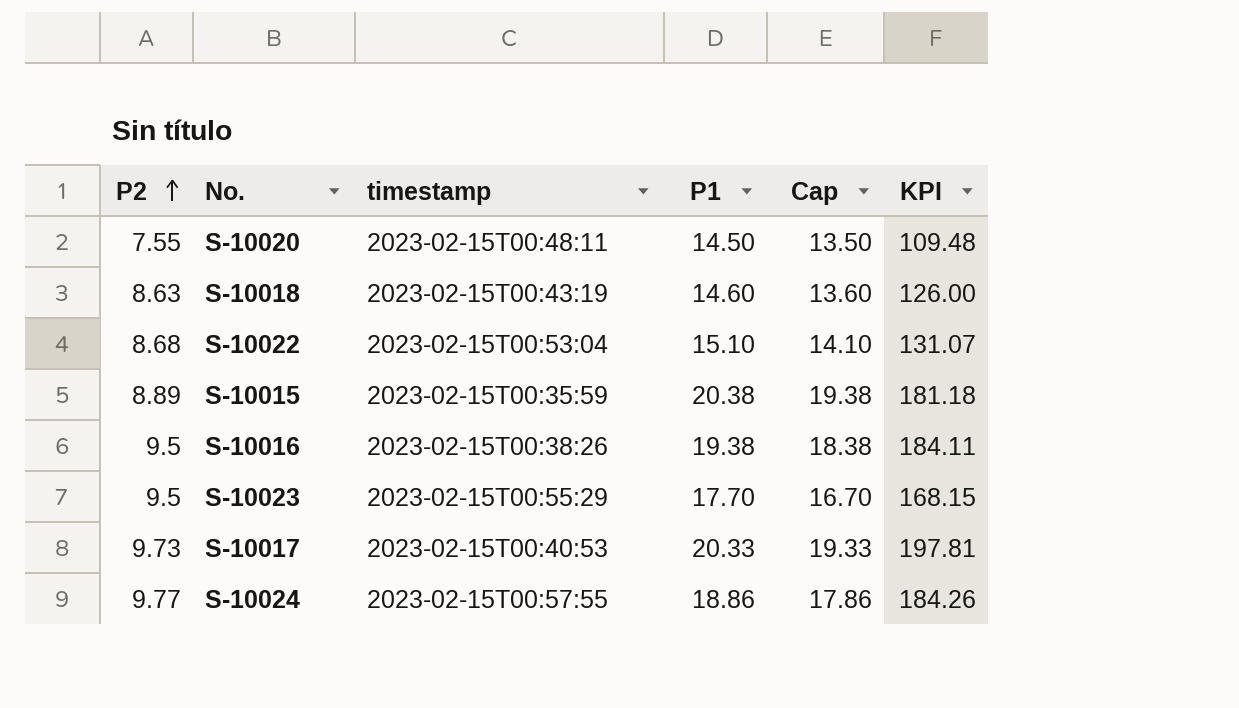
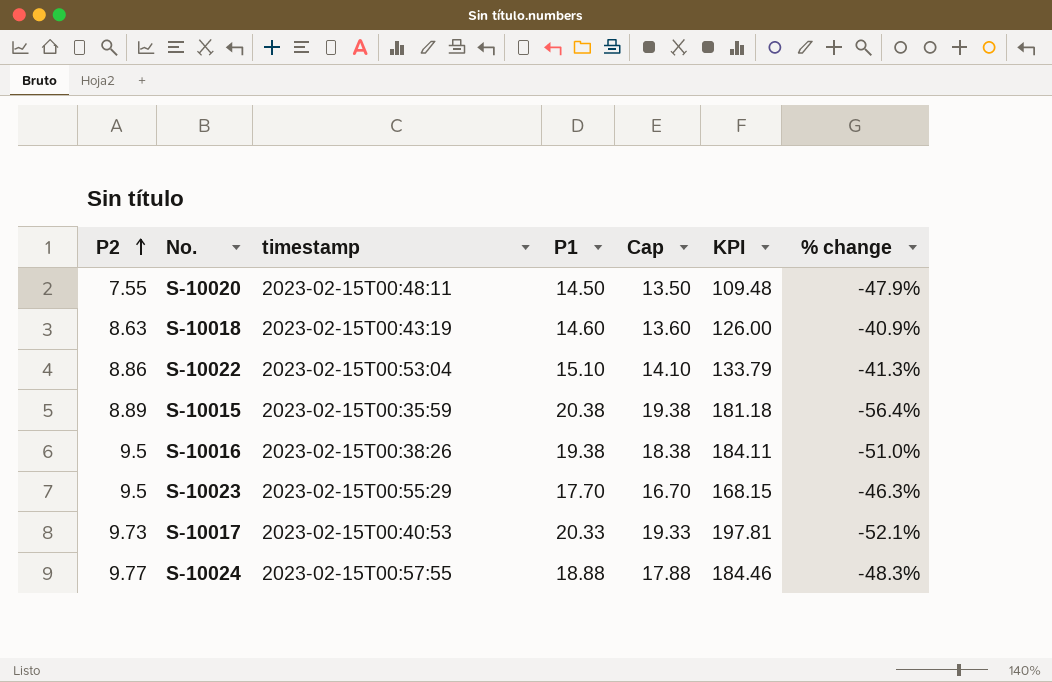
column % change | formula: none -> ([P2] - [P1]) / [P1]
S-10022 | P2: 8.68 -> 8.86
S-10022 | KPI: 131.07 -> 133.79
S-10024 | P1: 18.86 -> 18.88
S-10024 | Cap: 17.86 -> 17.88
S-10024 | KPI: 184.26 -> 184.46

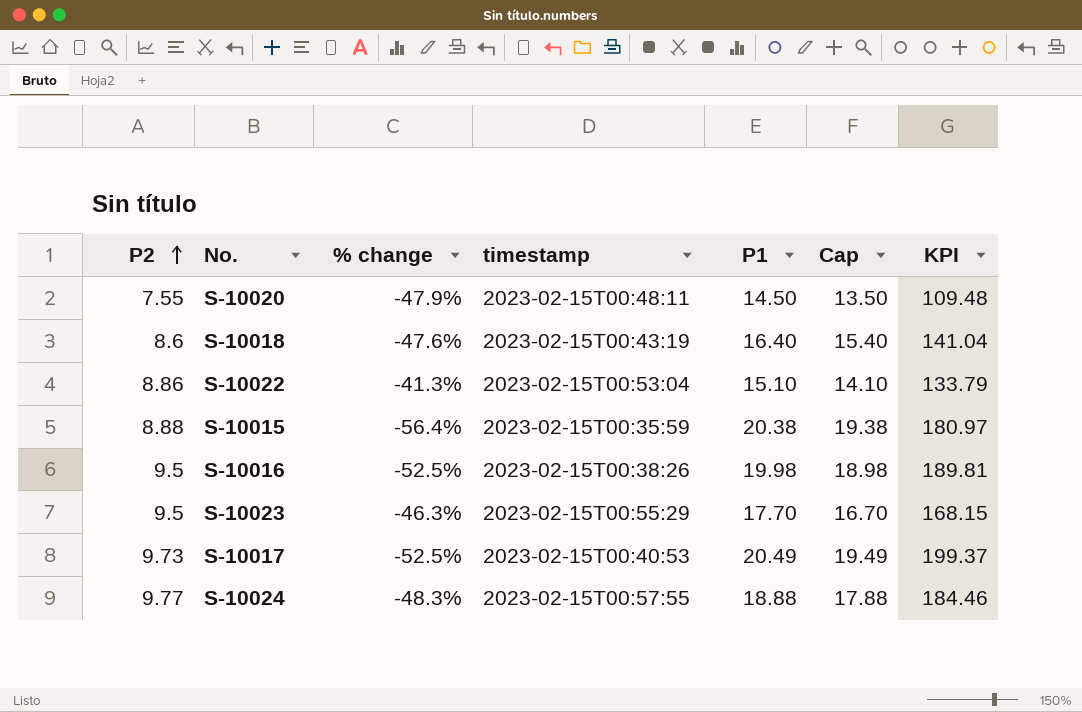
column % change | position: 7 -> 3
S-10018 | P2: 8.63 -> 8.6
S-10018 | % change: -40.9% -> -47.6%
S-10018 | P1: 14.60 -> 16.40
S-10018 | Cap: 13.60 -> 15.40
S-10018 | KPI: 126.00 -> 141.04
S-10015 | P2: 8.89 -> 8.88
S-10015 | KPI: 181.18 -> 180.97
S-10016 | % change: -51.0% -> -52.5%
S-10016 | P1: 19.38 -> 19.98
S-10016 | Cap: 18.38 -> 18.98
S-10016 | KPI: 184.11 -> 189.81
S-10017 | % change: -52.1% -> -52.5%
S-10017 | P1: 20.33 -> 20.49
S-10017 | Cap: 19.33 -> 19.49
S-10017 | KPI: 197.81 -> 199.37

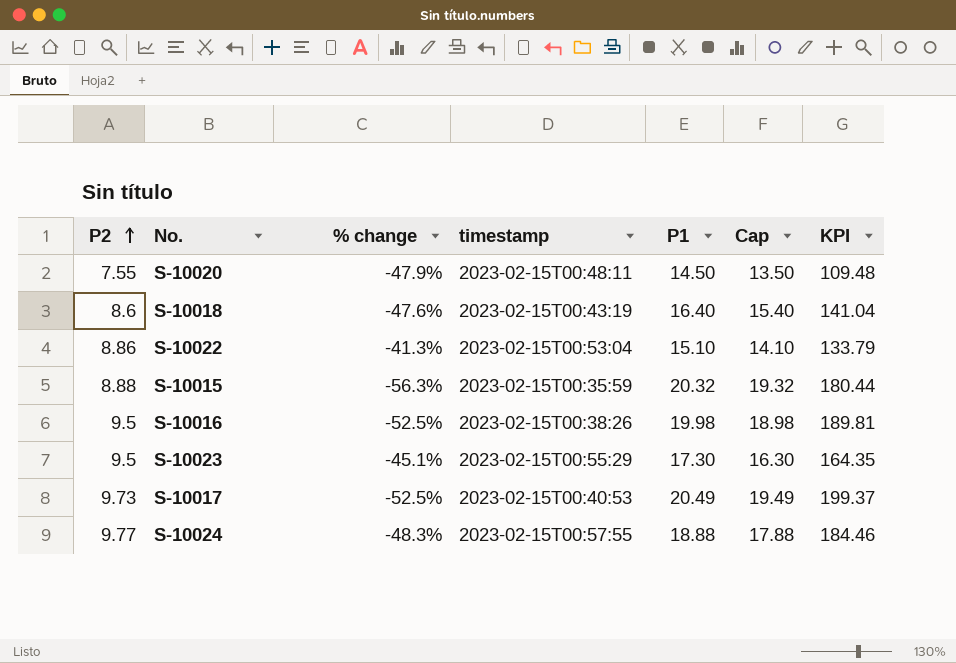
S-10015 | % change: -56.4% -> -56.3%
S-10015 | P1: 20.38 -> 20.32
S-10015 | Cap: 19.38 -> 19.32
S-10015 | KPI: 180.97 -> 180.44
S-10023 | % change: -46.3% -> -45.1%
S-10023 | P1: 17.70 -> 17.30
S-10023 | Cap: 16.70 -> 16.30
S-10023 | KPI: 168.15 -> 164.35

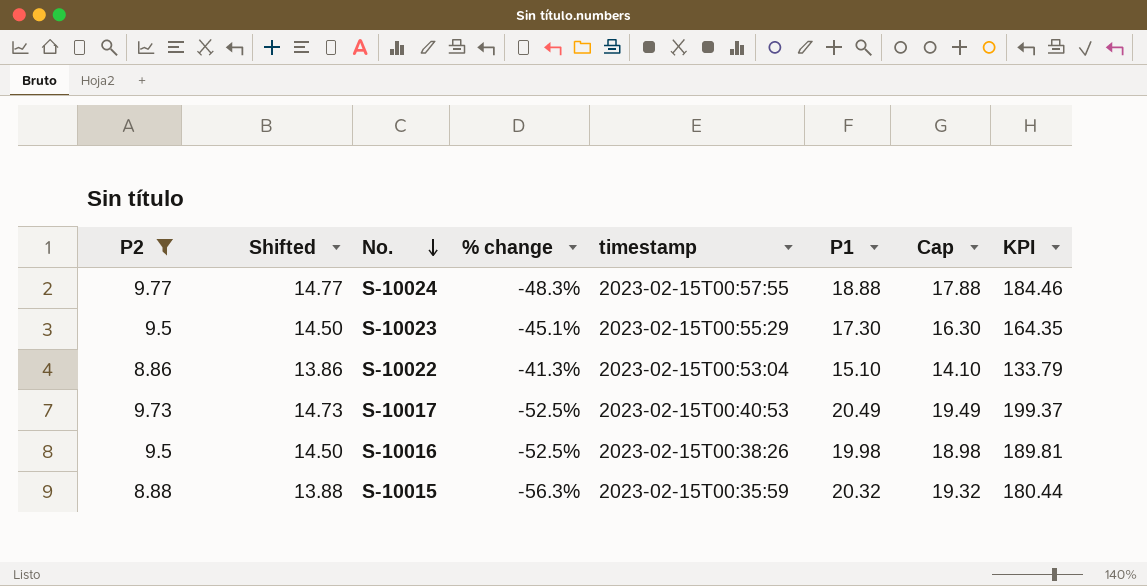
filter: none -> P2 >= 8.86
row order: P2 ascending -> No. descending
column Shifted | formula: none -> [P2] + 5

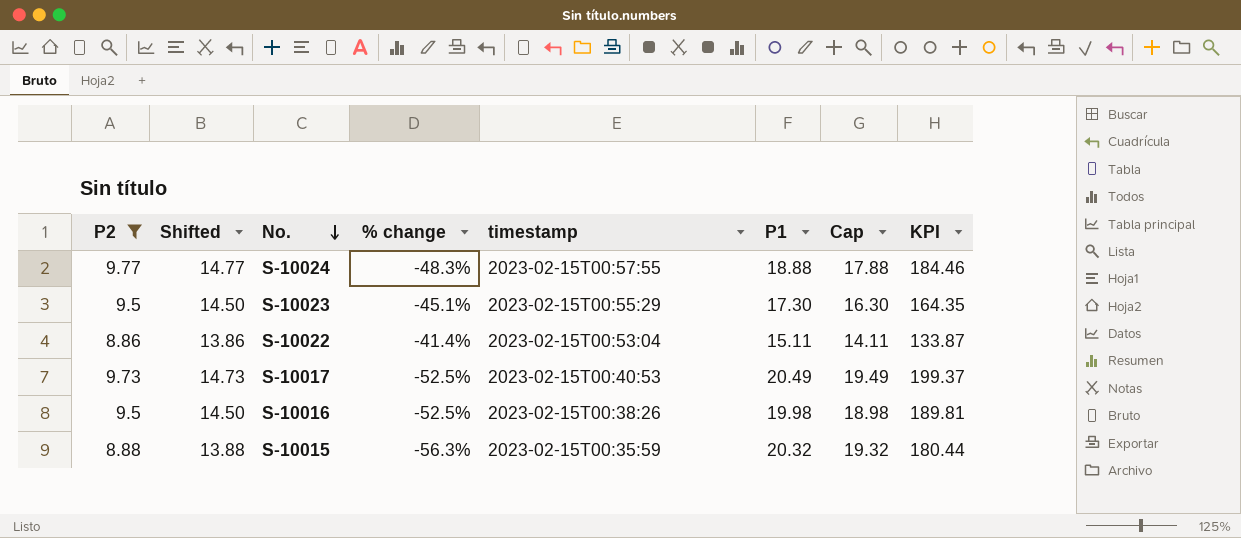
S-10022 | % change: -41.3% -> -41.4%
S-10022 | P1: 15.10 -> 15.11
S-10022 | Cap: 14.10 -> 14.11
S-10022 | KPI: 133.79 -> 133.87

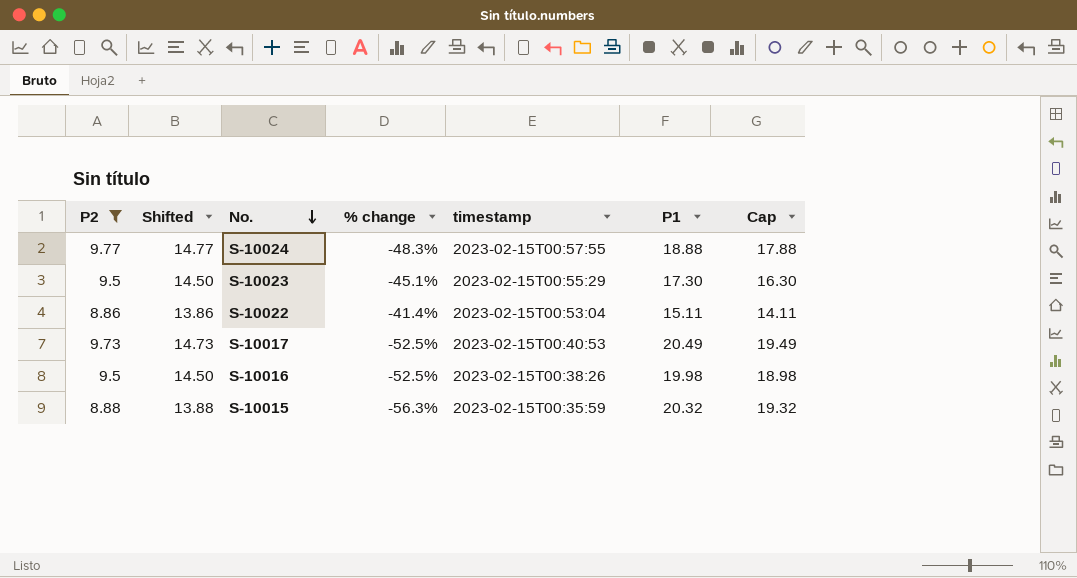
column KPI | formula: [P2] * [P1] -> none

